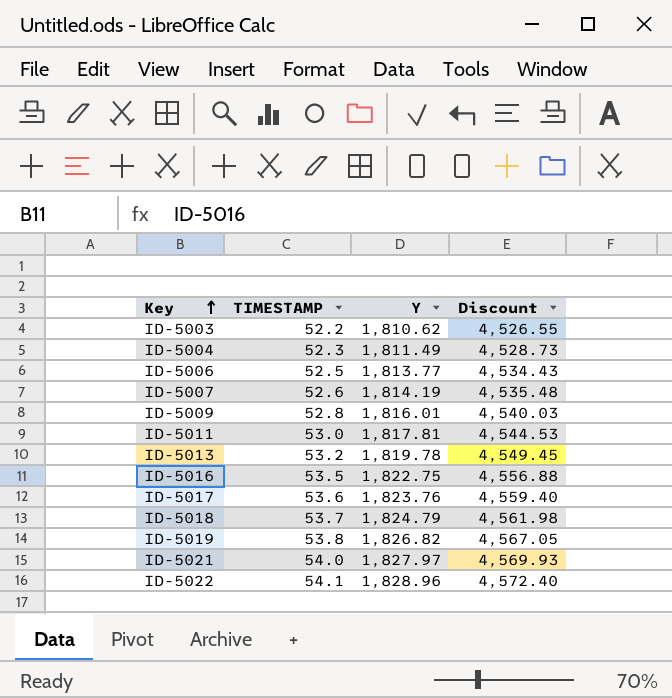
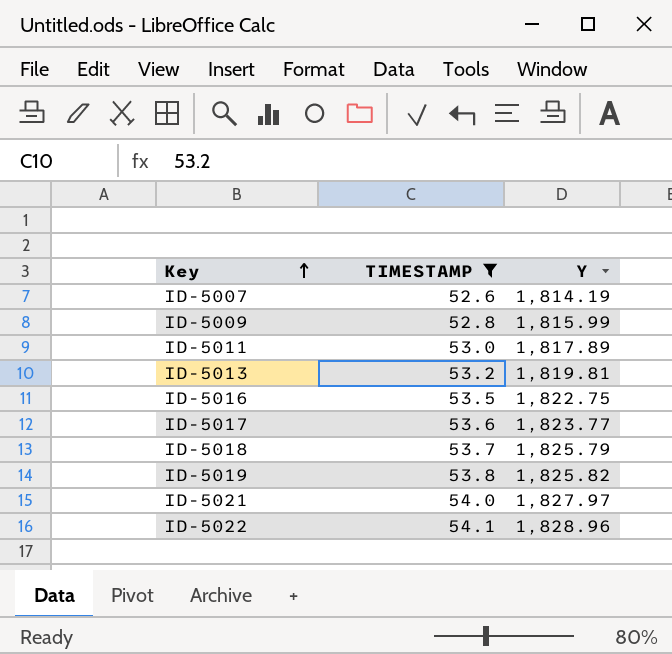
filter: none -> TIMESTAMP >= 52.6
column Discount | formula: [Y] * 2.5 -> none
ID-5009 | Y: 1,816.01 -> 1,815.99
ID-5011 | Y: 1,817.81 -> 1,817.89
ID-5013 | Y: 1,819.78 -> 1,819.81
ID-5017 | Y: 1,823.76 -> 1,823.77
ID-5018 | Y: 1,824.79 -> 1,825.79
ID-5019 | Y: 1,826.82 -> 1,825.82

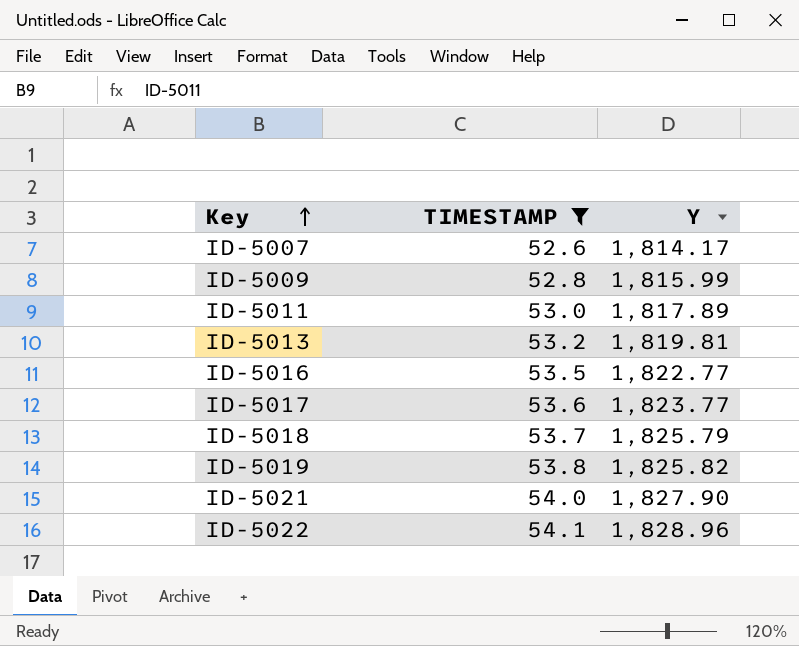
ID-5007 | Y: 1,814.19 -> 1,814.17
ID-5016 | Y: 1,822.75 -> 1,822.77
ID-5021 | Y: 1,827.97 -> 1,827.90

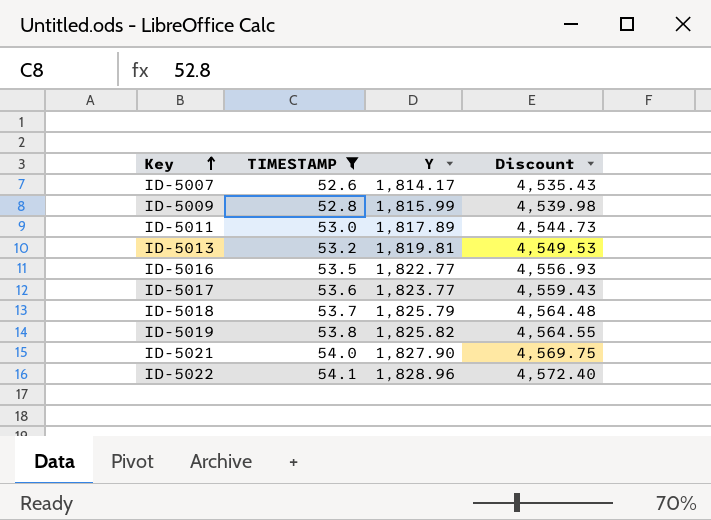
column Discount | formula: none -> [Y] * 2.5

